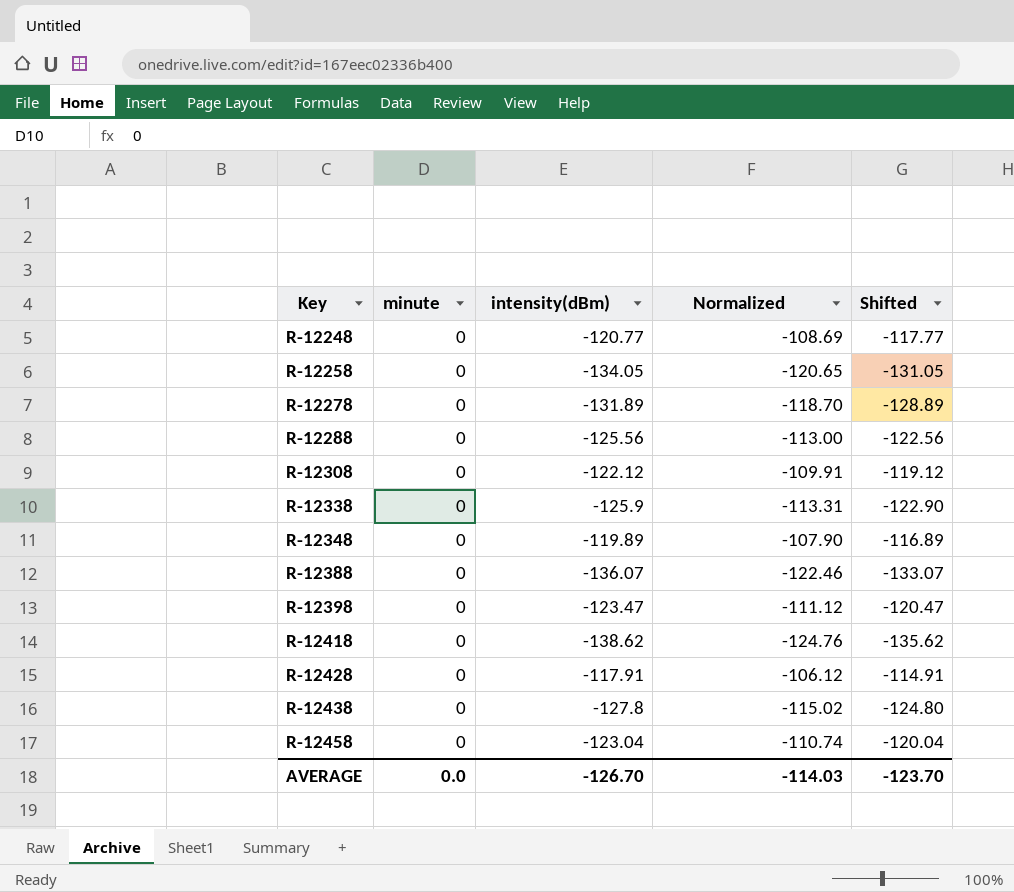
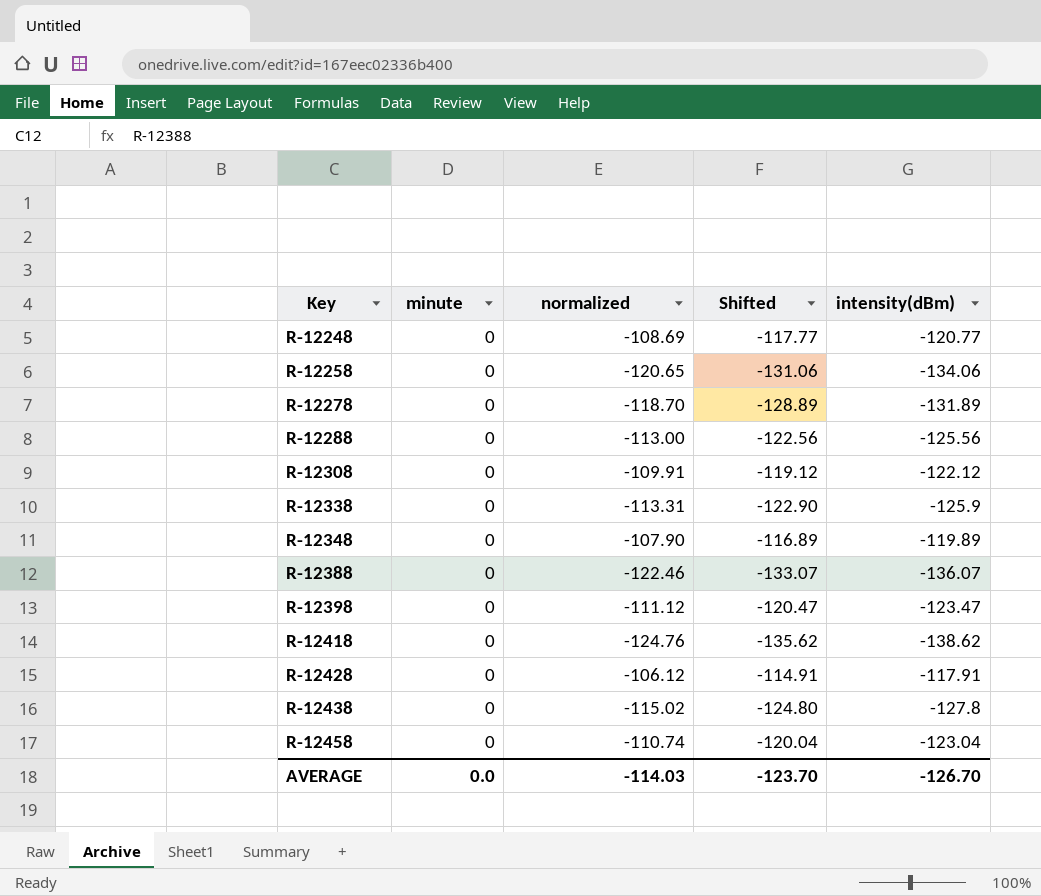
column name: Normalized -> normalized
column intensity(dBm) | position: 3 -> 5
R-12258 | Shifted: -131.05 -> -131.06
R-12258 | intensity(dBm): -134.05 -> -134.06

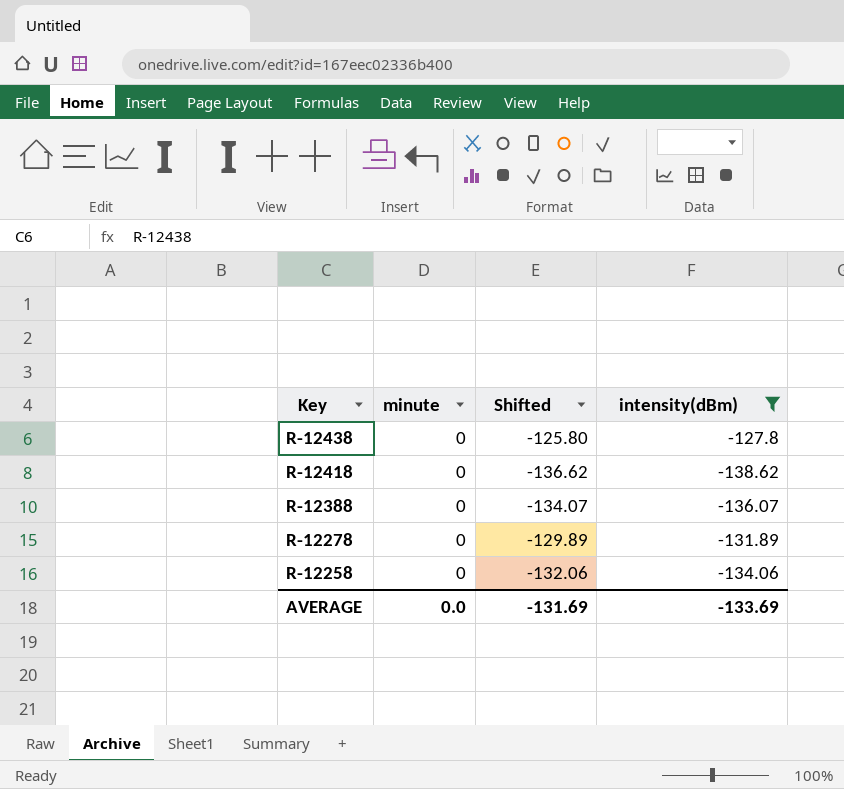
filter: none -> intensity(dBm) <= -127.8
row order: Key ascending -> Key descending
column normalized | formula: [intensity(dBm)] * 0.9 -> none
column Shifted | formula: [intensity(dBm)] + 3 -> [intensity(dBm)] + 2
AVERAGE | Shifted: -123.70 -> -131.69
AVERAGE | intensity(dBm): -126.70 -> -133.69

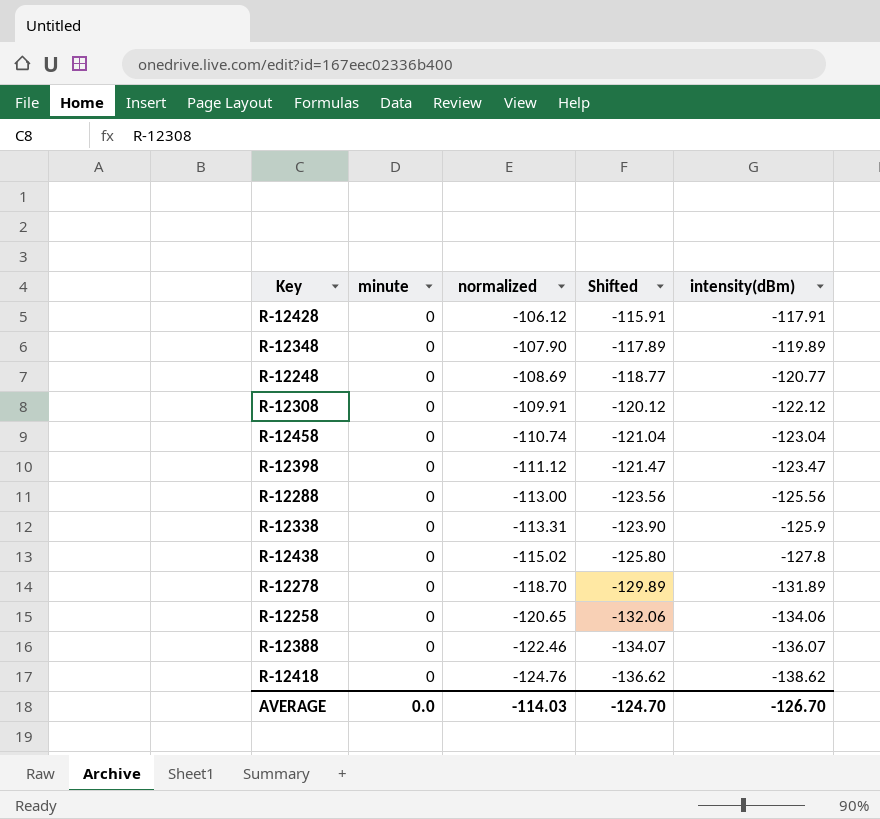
filter: intensity(dBm) <= -127.8 -> none
row order: Key descending -> normalized descending
column normalized | formula: none -> [intensity(dBm)] * 0.9
AVERAGE | Shifted: -131.69 -> -124.70
AVERAGE | intensity(dBm): -133.69 -> -126.70

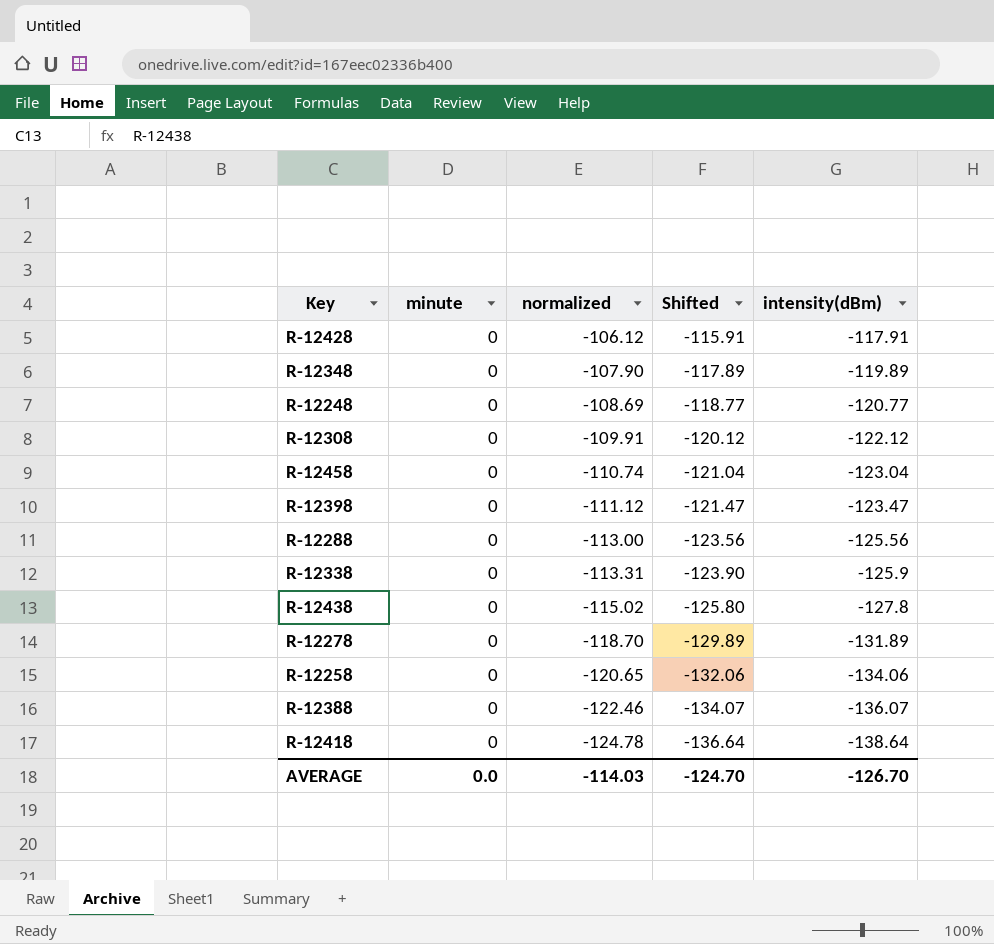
R-12418 | normalized: -124.76 -> -124.78
R-12418 | Shifted: -136.62 -> -136.64
R-12418 | intensity(dBm): -138.62 -> -138.64

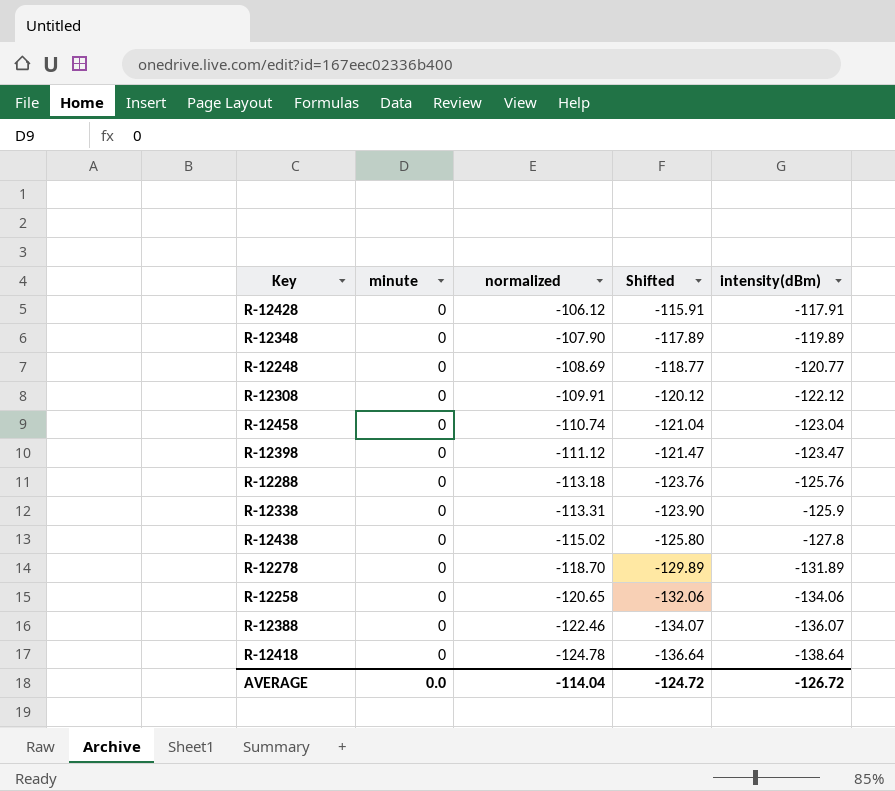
R-12288 | normalized: -113.00 -> -113.18
R-12288 | Shifted: -123.56 -> -123.76
R-12288 | intensity(dBm): -125.56 -> -125.76
AVERAGE | normalized: -114.03 -> -114.04
AVERAGE | Shifted: -124.70 -> -124.72
AVERAGE | intensity(dBm): -126.70 -> -126.72

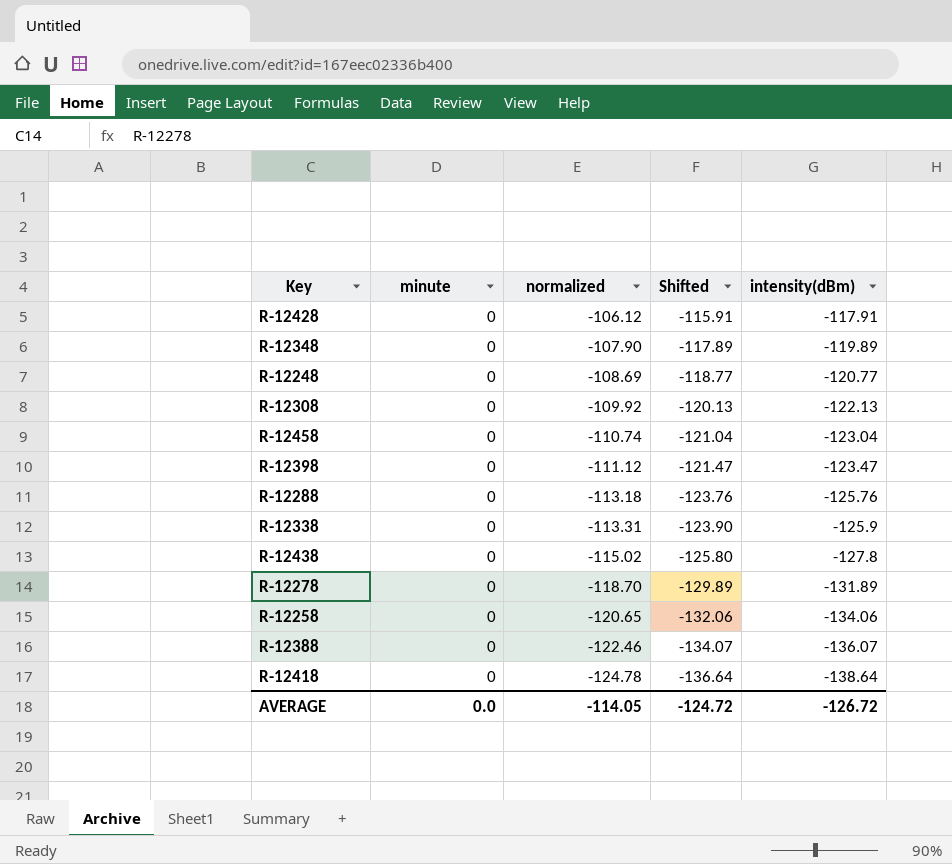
R-12308 | normalized: -109.91 -> -109.92
R-12308 | Shifted: -120.12 -> -120.13
R-12308 | intensity(dBm): -122.12 -> -122.13
AVERAGE | normalized: -114.04 -> -114.05

